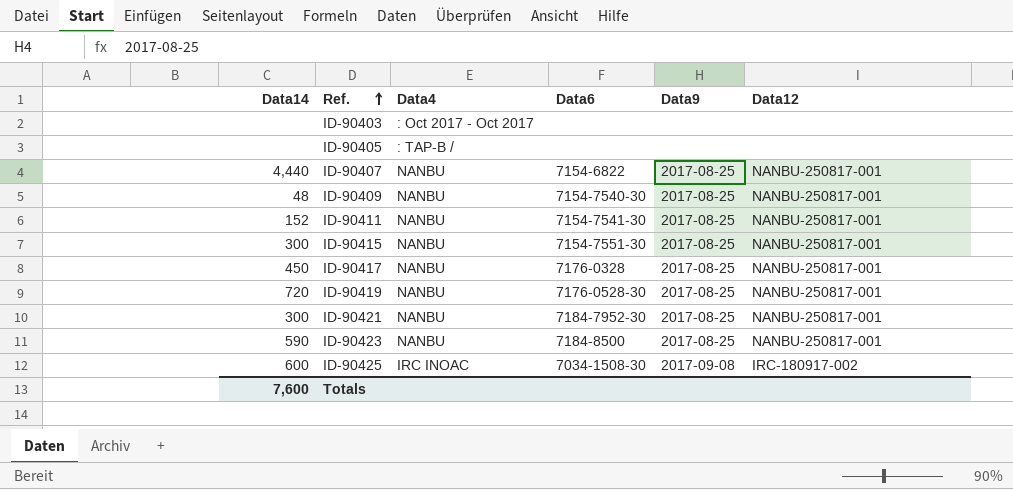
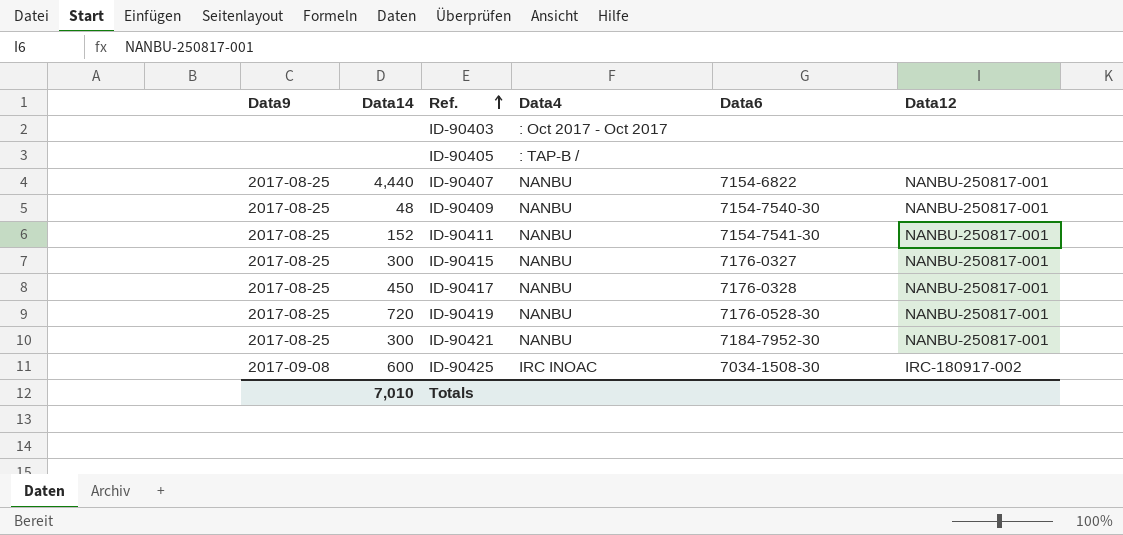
column Data9 | position: 5 -> 1
row ID-90423: 590 | NANBU | 7184-8500 | 2017-08-25 | NANBU-250817-001 -> none
ID-90415 | Data6: 7154-7551-30 -> 7176-0327
Totals | Data14: 7,600 -> 7,010

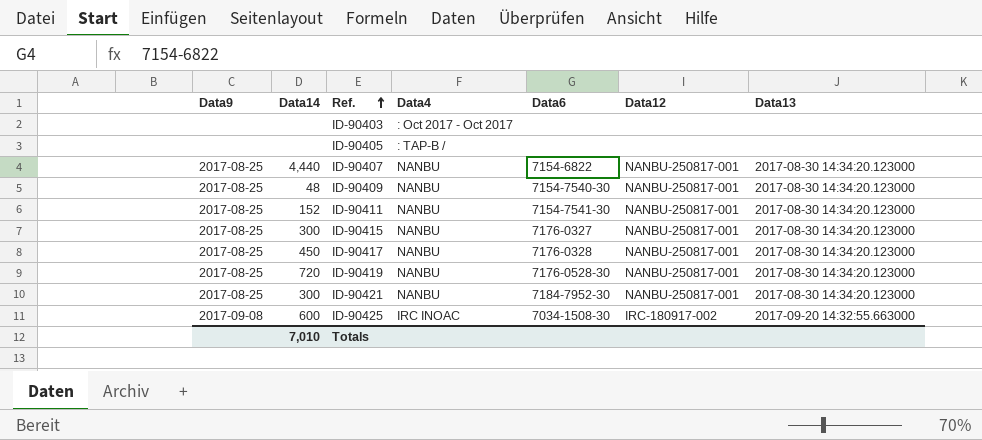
column Data13 | position: none -> 7

